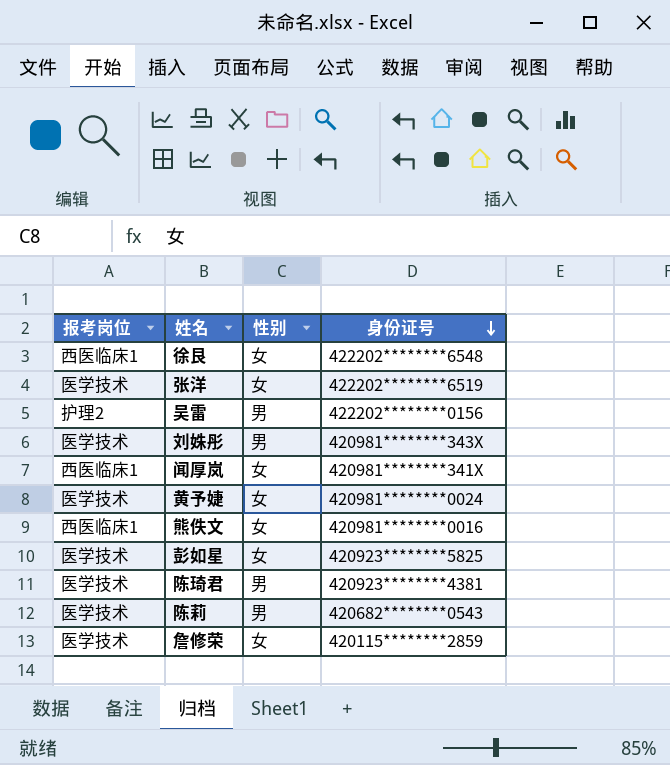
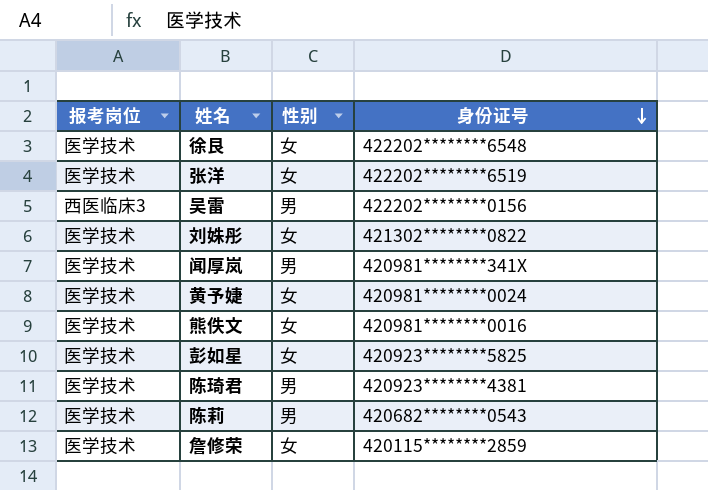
徐艮 | 报考岗位: 西医临床1 -> 医学技术
吴雷 | 报考岗位: 护理2 -> 西医临床3
刘姝彤 | 性别: 男 -> 女
刘姝彤 | 身份证号: 420981********343X -> 421302********0822
闻厚岚 | 报考岗位: 西医临床1 -> 医学技术
闻厚岚 | 性别: 女 -> 男
熊佚文 | 报考岗位: 西医临床1 -> 医学技术

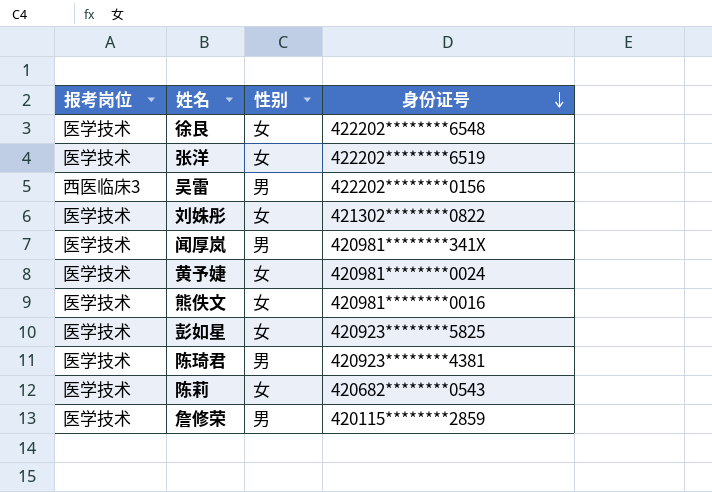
陈莉 | 性别: 男 -> 女
詹修荣 | 性别: 女 -> 男

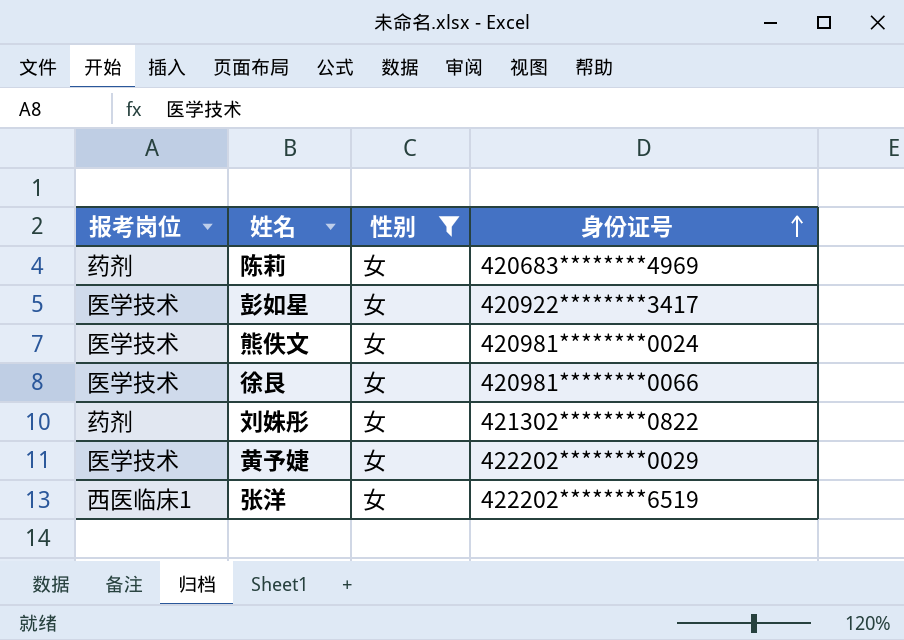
filter: none -> 性别 = 女
row order: 身份证号 descending -> 身份证号 ascending
陈莉 | 报考岗位: 医学技术 -> 药剂
陈莉 | 身份证号: 420682********0543 -> 420683********4969
彭如星 | 身份证号: 420923********5825 -> 420922********3417
熊佚文 | 身份证号: 420981********0016 -> 420981********0024
徐艮 | 身份证号: 422202********6548 -> 420981********0066
刘姝彤 | 报考岗位: 医学技术 -> 药剂
黄予婕 | 身份证号: 420981********0024 -> 422202********0029
张洋 | 报考岗位: 医学技术 -> 西医临床1

